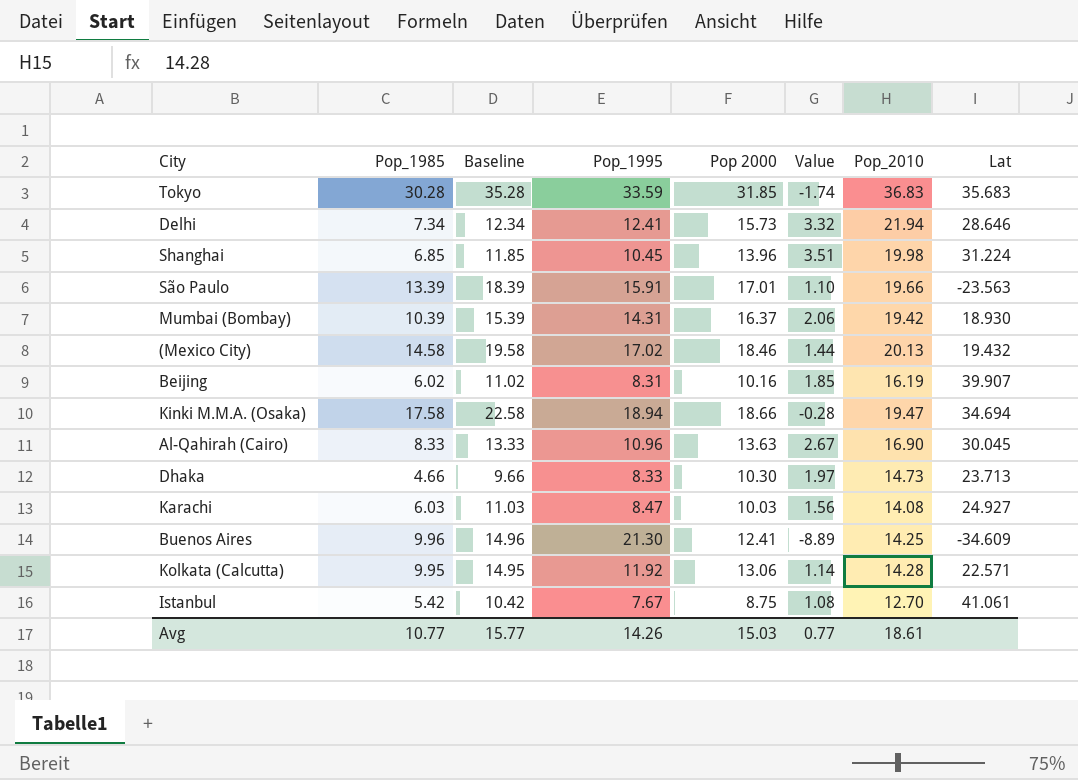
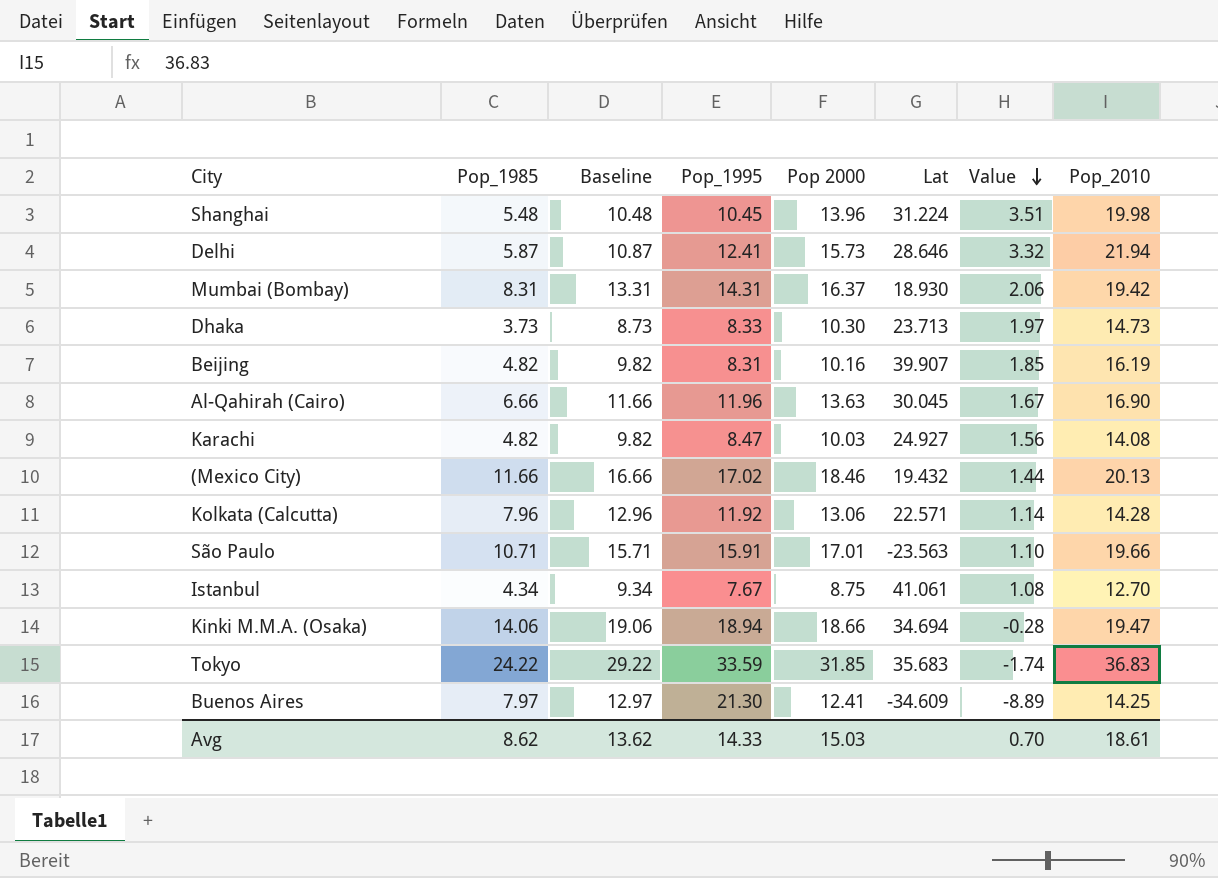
row order: none -> Value descending
column Lat | position: 8 -> 6
Shanghai | Pop_1985: 6.85 -> 5.48
Shanghai | Baseline: 11.85 -> 10.48
Delhi | Pop_1985: 7.34 -> 5.87
Delhi | Baseline: 12.34 -> 10.87
Mumbai (Bombay) | Pop_1985: 10.39 -> 8.31
Mumbai (Bombay) | Baseline: 15.39 -> 13.31
Dhaka | Pop_1985: 4.66 -> 3.73
Dhaka | Baseline: 9.66 -> 8.73
Beijing | Pop_1985: 6.02 -> 4.82
Beijing | Baseline: 11.02 -> 9.82
Al-Qahirah (Cairo) | Pop_1985: 8.33 -> 6.66
Al-Qahirah (Cairo) | Baseline: 13.33 -> 11.66
Al-Qahirah (Cairo) | Pop_1995: 10.96 -> 11.96
Al-Qahirah (Cairo) | Value: 2.67 -> 1.67
Karachi | Pop_1985: 6.03 -> 4.82
Karachi | Baseline: 11.03 -> 9.82
(Mexico City) | Pop_1985: 14.58 -> 11.66
(Mexico City) | Baseline: 19.58 -> 16.66
Kolkata (Calcutta) | Pop_1985: 9.95 -> 7.96
Kolkata (Calcutta) | Baseline: 14.95 -> 12.96
São Paulo | Pop_1985: 13.39 -> 10.71
São Paulo | Baseline: 18.39 -> 15.71
Istanbul | Pop_1985: 5.42 -> 4.34
Istanbul | Baseline: 10.42 -> 9.34
Kinki M.M.A. (Osaka) | Pop_1985: 17.58 -> 14.06
Kinki M.M.A. (Osaka) | Baseline: 22.58 -> 19.06
Tokyo | Pop_1985: 30.28 -> 24.22
Tokyo | Baseline: 35.28 -> 29.22
Buenos Aires | Pop_1985: 9.96 -> 7.97
Buenos Aires | Baseline: 14.96 -> 12.97
Avg | Pop_1985: 10.77 -> 8.62
Avg | Baseline: 15.77 -> 13.62
Avg | Pop_1995: 14.26 -> 14.33
Avg | Value: 0.77 -> 0.70

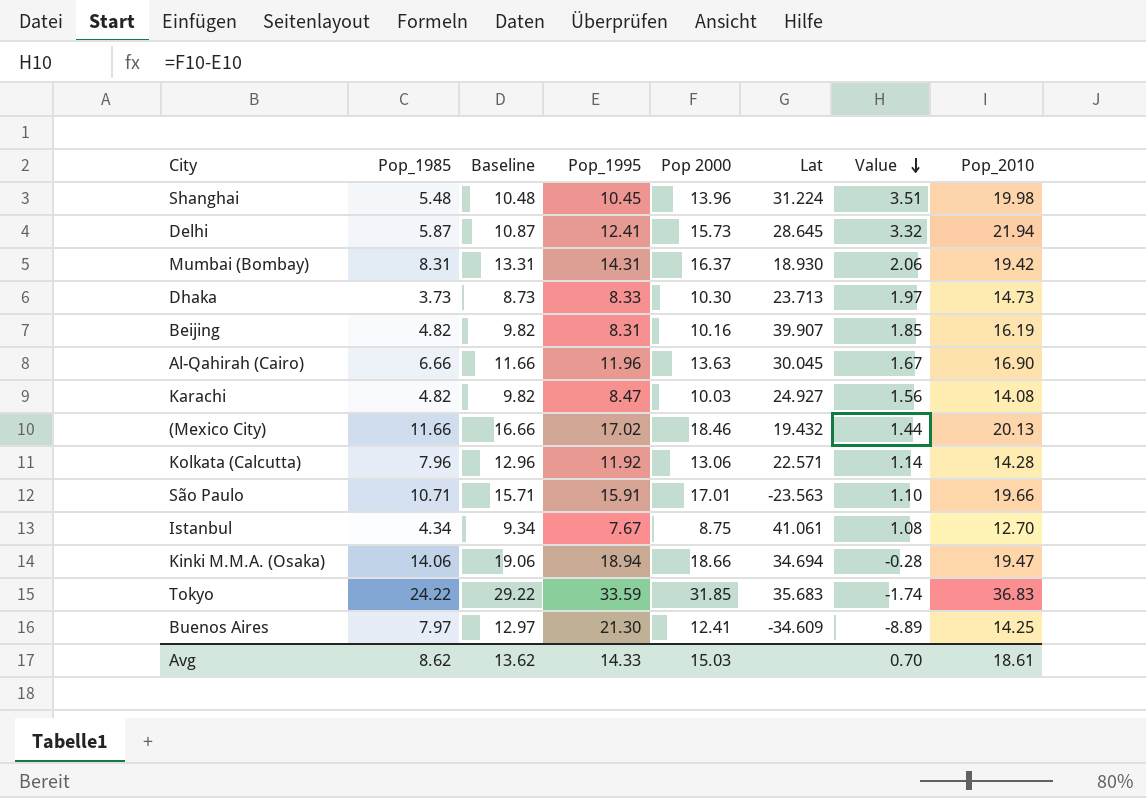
Delhi | Lat: 28.646 -> 28.645

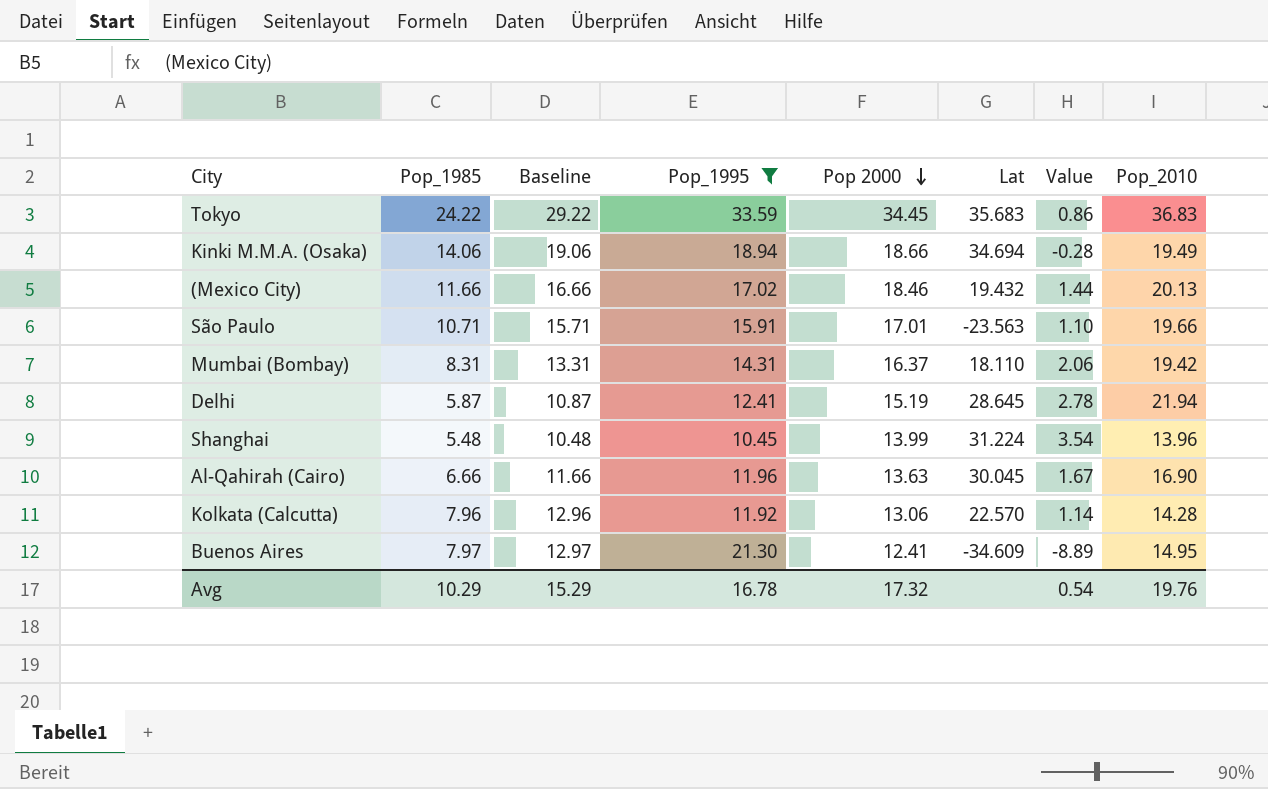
filter: none -> Pop_1995 >= 10.45
row order: Value descending -> Pop 2000 descending
Tokyo | Pop 2000: 31.85 -> 34.45
Tokyo | Value: -1.74 -> 0.86
Kinki M.M.A. (Osaka) | Pop_2010: 19.47 -> 19.49
Mumbai (Bombay) | Lat: 18.930 -> 18.110
Delhi | Pop 2000: 15.73 -> 15.19
Delhi | Value: 3.32 -> 2.78
Shanghai | Pop 2000: 13.96 -> 13.99
Shanghai | Value: 3.51 -> 3.54
Shanghai | Pop_2010: 19.98 -> 13.96
Kolkata (Calcutta) | Lat: 22.571 -> 22.570
Buenos Aires | Pop_2010: 14.25 -> 14.95
Avg | Pop_1985: 8.62 -> 10.29
Avg | Baseline: 13.62 -> 15.29
Avg | Pop_1995: 14.33 -> 16.78
Avg | Pop 2000: 15.03 -> 17.32
Avg | Value: 0.70 -> 0.54
Avg | Pop_2010: 18.61 -> 19.76

